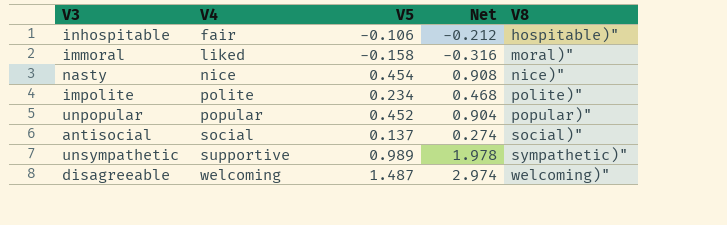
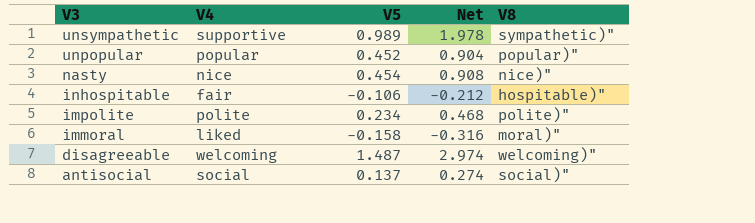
row order: V4 ascending -> V3 descending

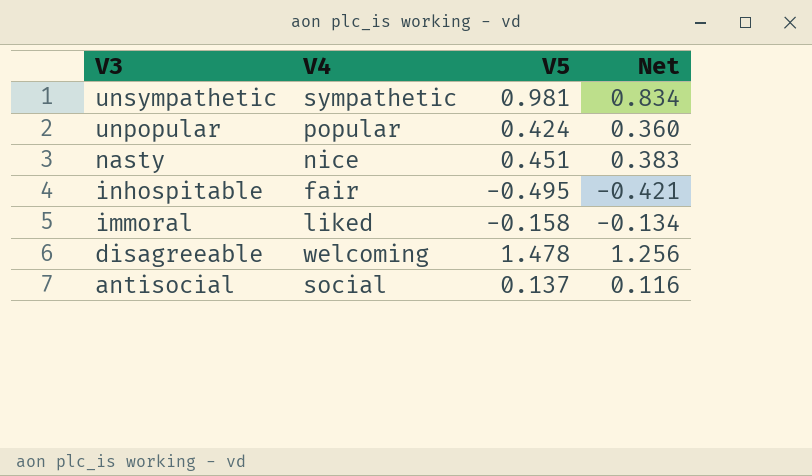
column V8 | position: 5 -> none
column Net | formula: [V5] * 2 -> [V5] * 0.85
row impolite: polite | 0.234 | 0.468 | polite)" -> none
unsympathetic | V4: supportive -> sympathetic
unsympathetic | V5: 0.989 -> 0.981
unpopular | V5: 0.452 -> 0.424
nasty | V5: 0.454 -> 0.451
inhospitable | V5: -0.106 -> -0.495
disagreeable | V5: 1.487 -> 1.478

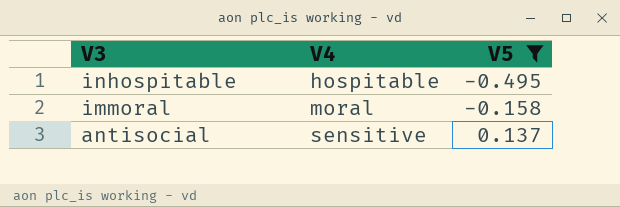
filter: none -> V5 <= 0.137
column Net | formula: [V5] * 0.85 -> none
inhospitable | V4: fair -> hospitable
immoral | V4: liked -> moral
antisocial | V4: social -> sensitive

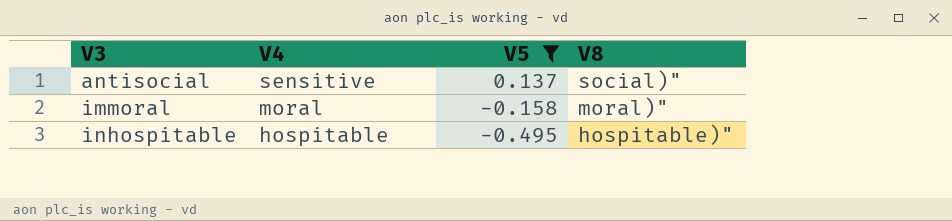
row order: V3 descending -> V3 ascending
column V8 | position: none -> 4

